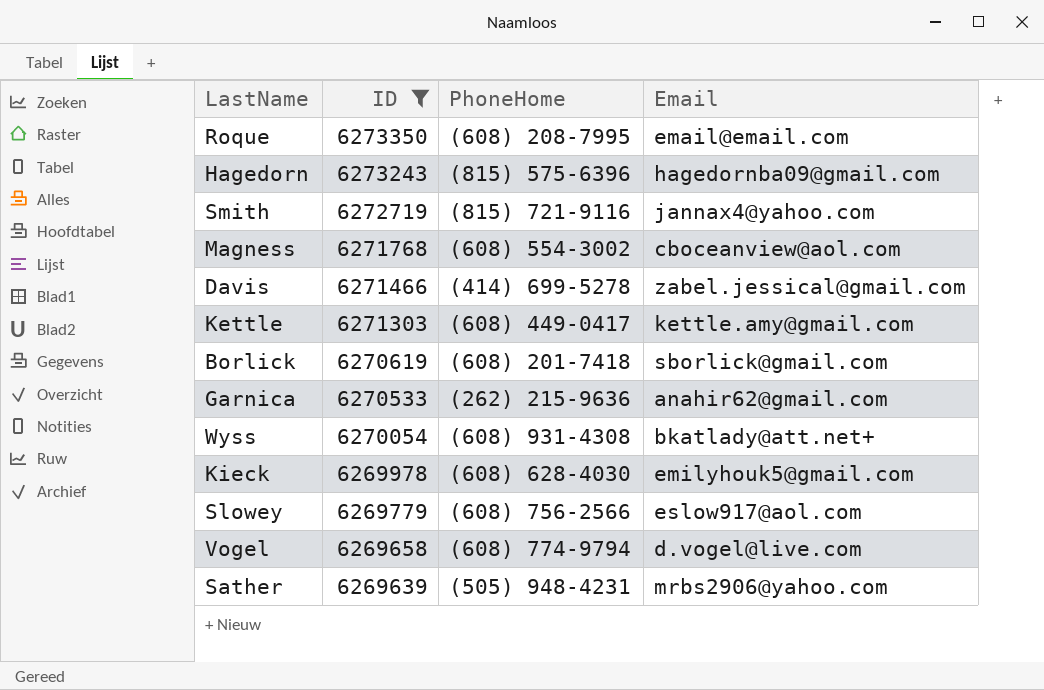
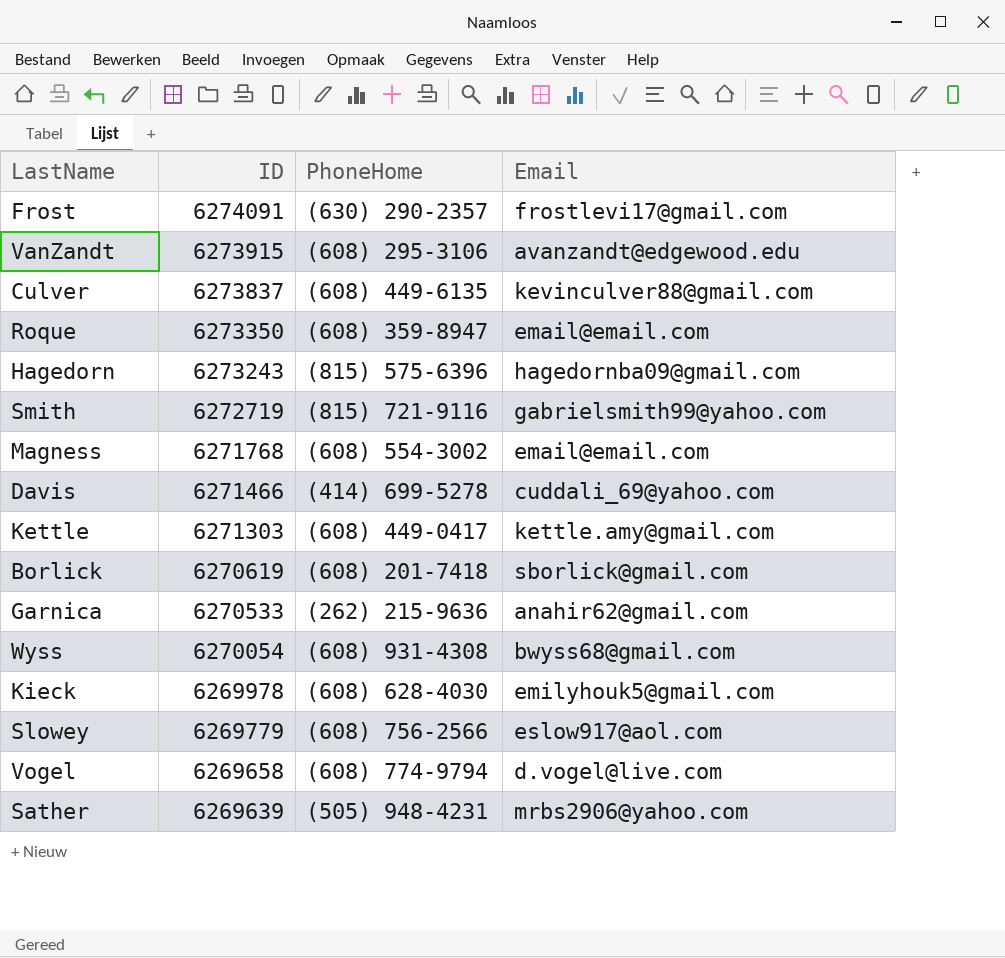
filter: ID <= 6273350 -> none
Roque | PhoneHome: (608) 208-7995 -> (608) 359-8947
Smith | Email: jannax4@yahoo.com -> gabrielsmith99@yahoo.com
Magness | Email: cboceanview@aol.com -> email@email.com
Davis | Email: zabel.jessical@gmail.com -> cuddali_69@yahoo.com
Wyss | Email: bkatlady@att.net+ -> bwyss68@gmail.com

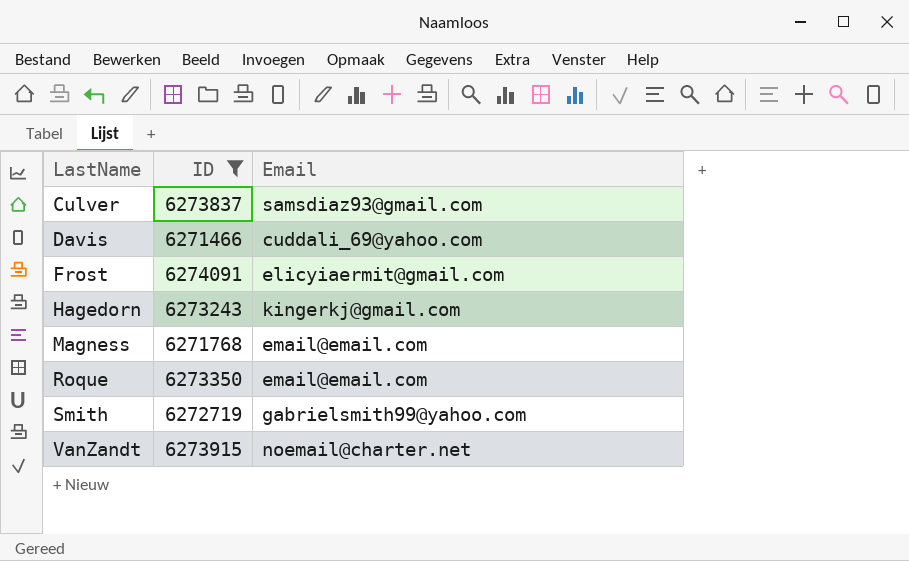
filter: none -> ID >= 6271466
row order: ID descending -> LastName ascending
column PhoneHome | position: 3 -> none
Culver | Email: kevinculver88@gmail.com -> samsdiaz93@gmail.com
Frost | Email: frostlevi17@gmail.com -> elicyiaermit@gmail.com
Hagedorn | Email: hagedornba09@gmail.com -> kingerkj@gmail.com
VanZandt | Email: avanzandt@edgewood.edu -> noemail@charter.net

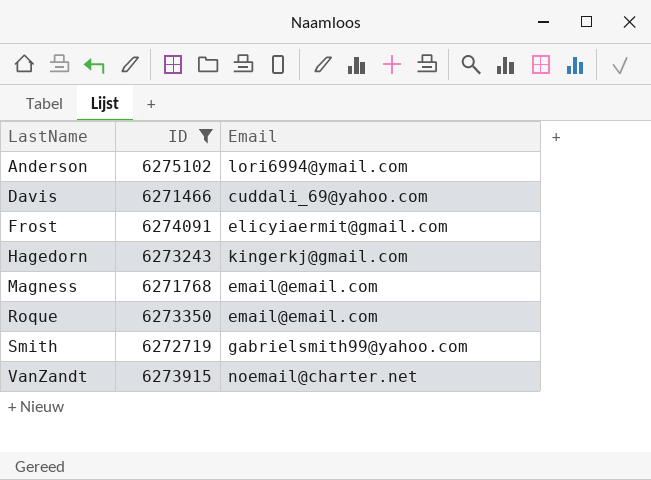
row Culver: 6273837 | samsdiaz93@gmail.com -> none
row Anderson: none -> 6275102 | lori6994@ymail.com

